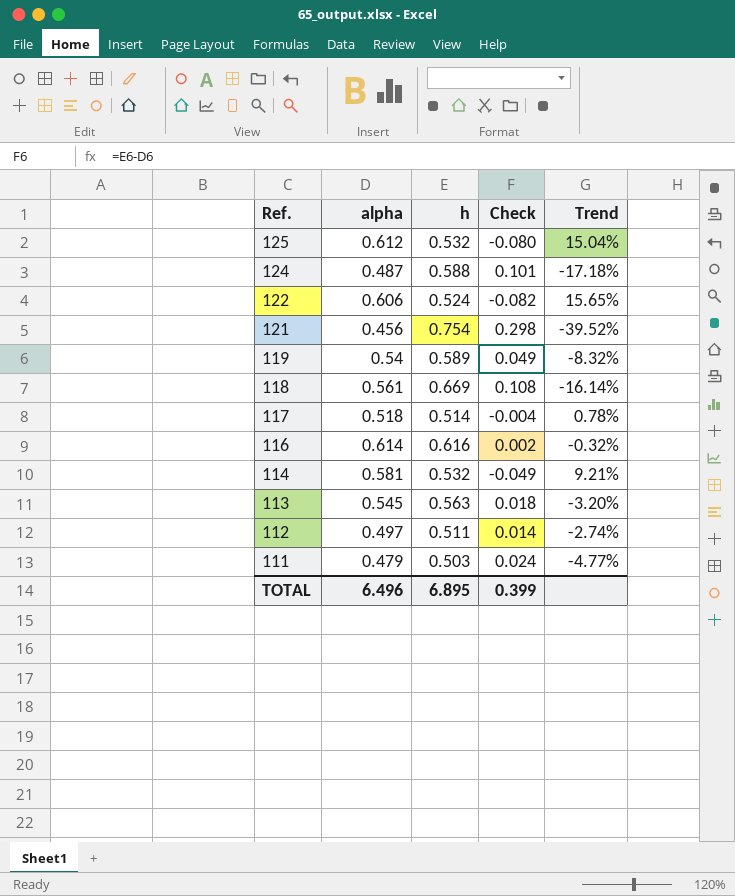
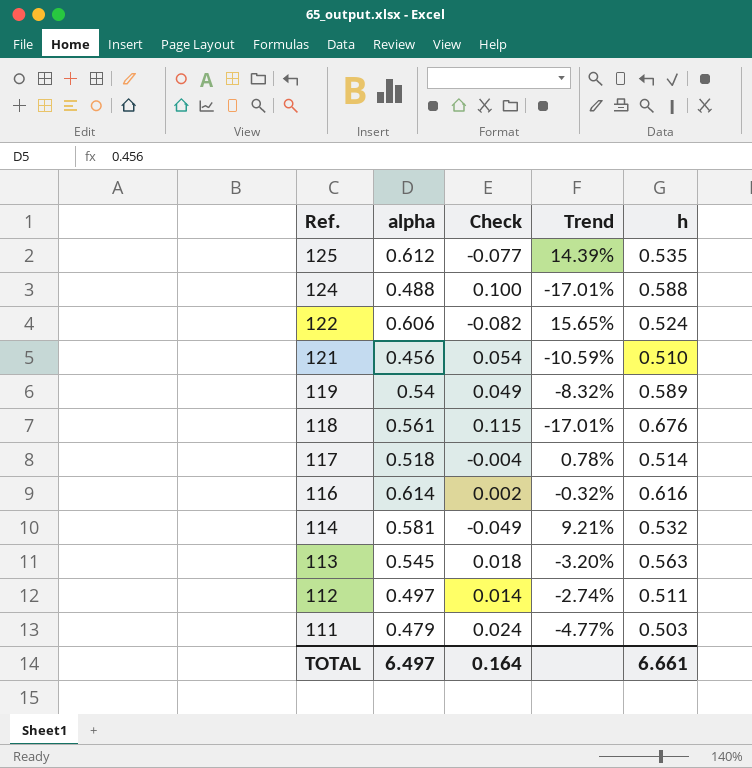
column h | position: 3 -> 5
125 | Check: -0.080 -> -0.077
125 | Trend: 15.04% -> 14.39%
125 | h: 0.532 -> 0.535
124 | alpha: 0.487 -> 0.488
124 | Check: 0.101 -> 0.100
124 | Trend: -17.18% -> -17.01%
121 | Check: 0.298 -> 0.054
121 | Trend: -39.52% -> -10.59%
121 | h: 0.754 -> 0.510
118 | Check: 0.108 -> 0.115
118 | Trend: -16.14% -> -17.01%
118 | h: 0.669 -> 0.676
TOTAL | alpha: 6.496 -> 6.497
TOTAL | Check: 0.399 -> 0.164
TOTAL | h: 6.895 -> 6.661

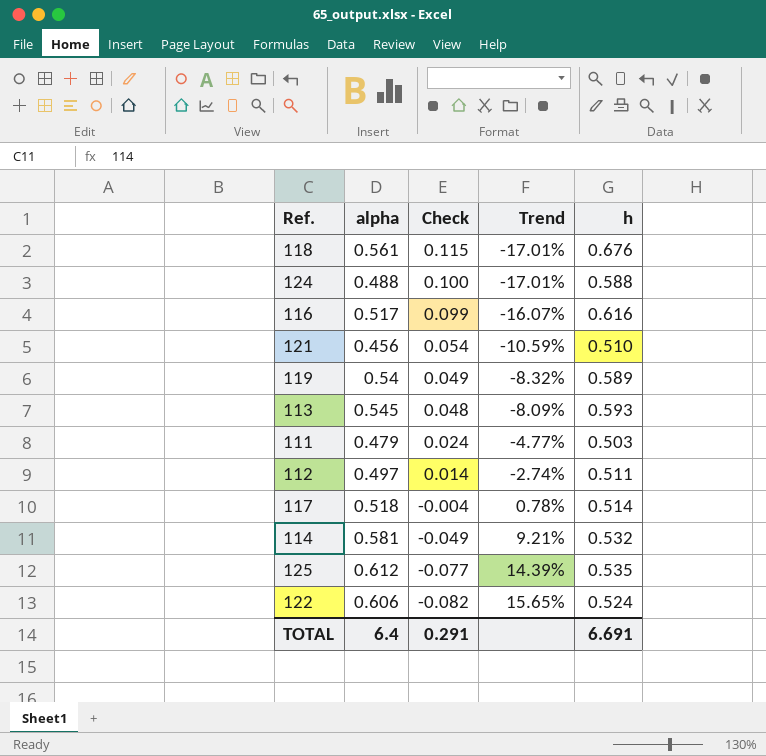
row order: Ref. descending -> Check descending
116 | alpha: 0.614 -> 0.517
116 | Check: 0.002 -> 0.099
116 | Trend: -0.32% -> -16.07%
113 | Check: 0.018 -> 0.048
113 | Trend: -3.20% -> -8.09%
113 | h: 0.563 -> 0.593
TOTAL | alpha: 6.497 -> 6.4
TOTAL | Check: 0.164 -> 0.291
TOTAL | h: 6.661 -> 6.691

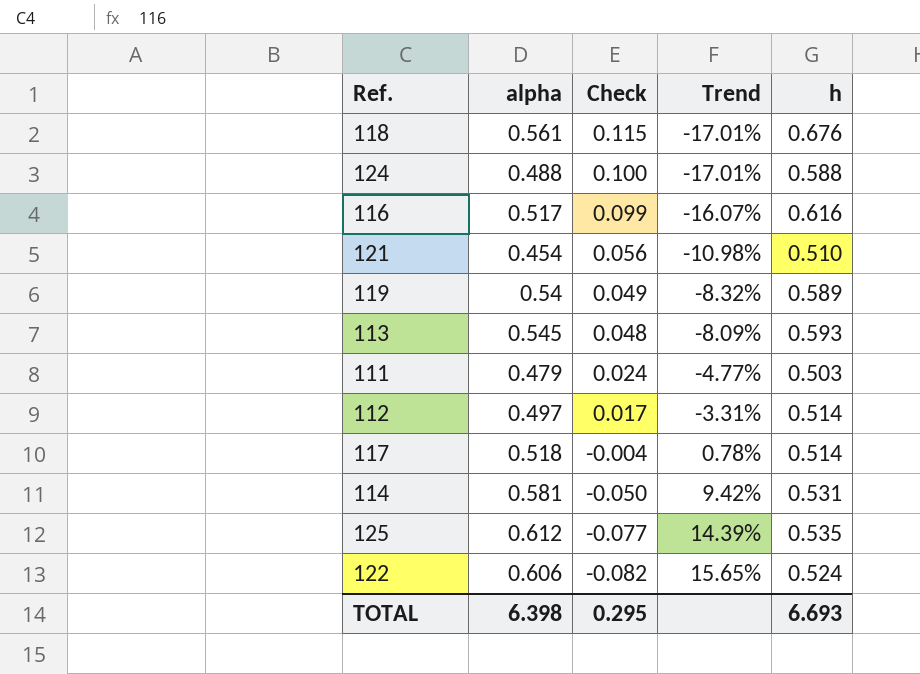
121 | alpha: 0.456 -> 0.454
121 | Check: 0.054 -> 0.056
121 | Trend: -10.59% -> -10.98%
112 | Check: 0.014 -> 0.017
112 | Trend: -2.74% -> -3.31%
112 | h: 0.511 -> 0.514
114 | Check: -0.049 -> -0.050
114 | Trend: 9.21% -> 9.42%
114 | h: 0.532 -> 0.531
TOTAL | alpha: 6.4 -> 6.398
TOTAL | Check: 0.291 -> 0.295
TOTAL | h: 6.691 -> 6.693

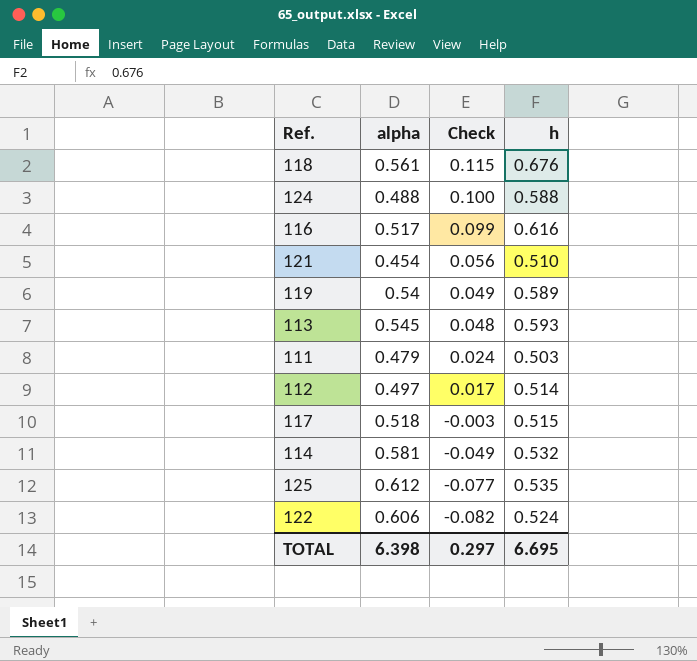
column Trend | formula: ([alpha] - [h]) / [h] -> none
117 | Check: -0.004 -> -0.003
117 | h: 0.514 -> 0.515
114 | Check: -0.050 -> -0.049
114 | h: 0.531 -> 0.532
TOTAL | Check: 0.295 -> 0.297
TOTAL | h: 6.693 -> 6.695

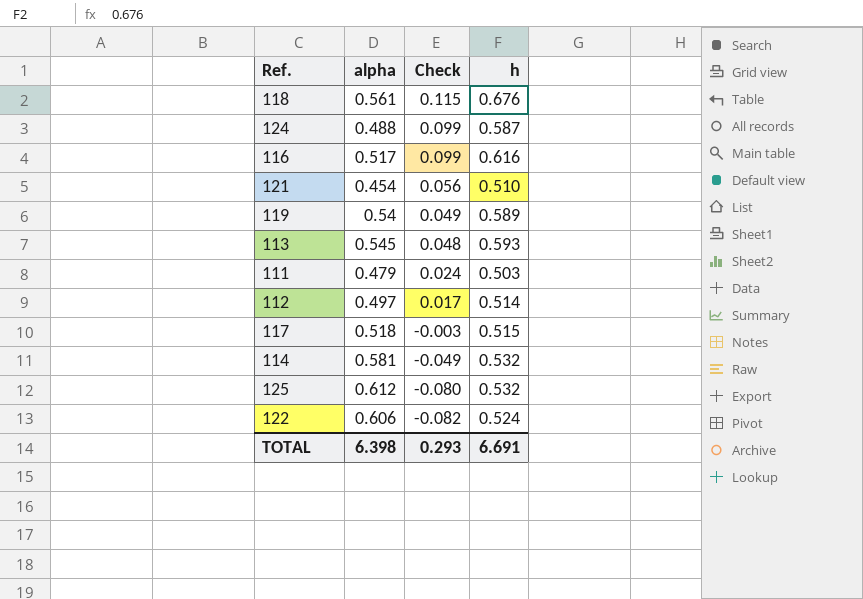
124 | Check: 0.100 -> 0.099
124 | h: 0.588 -> 0.587
125 | Check: -0.077 -> -0.080
125 | h: 0.535 -> 0.532
TOTAL | Check: 0.297 -> 0.293
TOTAL | h: 6.695 -> 6.691

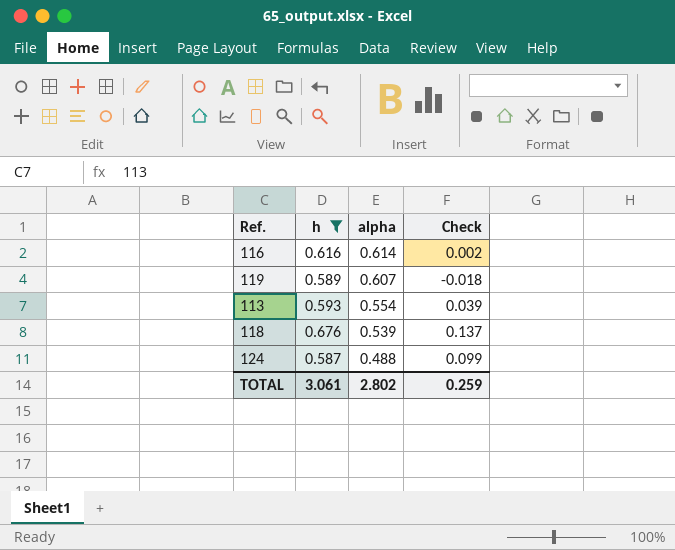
filter: none -> h >= 0.587
row order: Check descending -> alpha descending
column h | position: 4 -> 2
116 | alpha: 0.517 -> 0.614
116 | Check: 0.099 -> 0.002
119 | alpha: 0.54 -> 0.607
119 | Check: 0.049 -> -0.018
113 | alpha: 0.545 -> 0.554
113 | Check: 0.048 -> 0.039
118 | alpha: 0.561 -> 0.539
118 | Check: 0.115 -> 0.137
TOTAL | h: 6.691 -> 3.061
TOTAL | alpha: 6.398 -> 2.802
TOTAL | Check: 0.293 -> 0.259

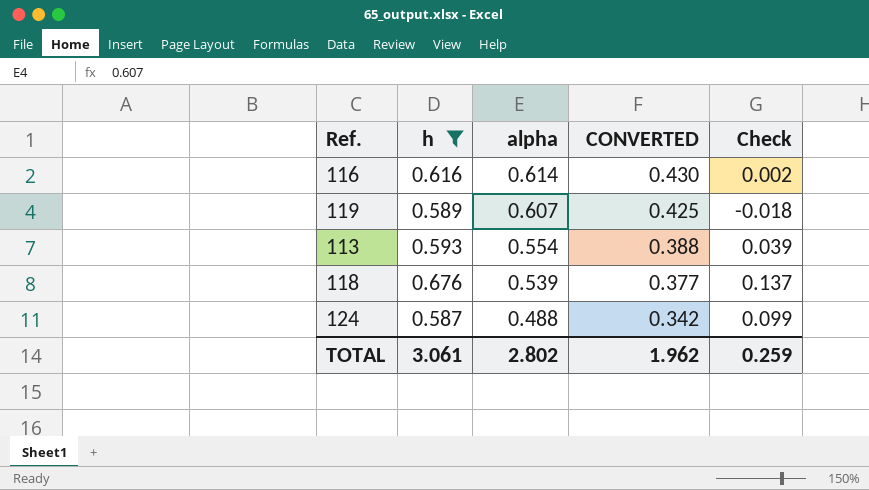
column CONVERTED | formula: none -> [alpha] * 0.7

